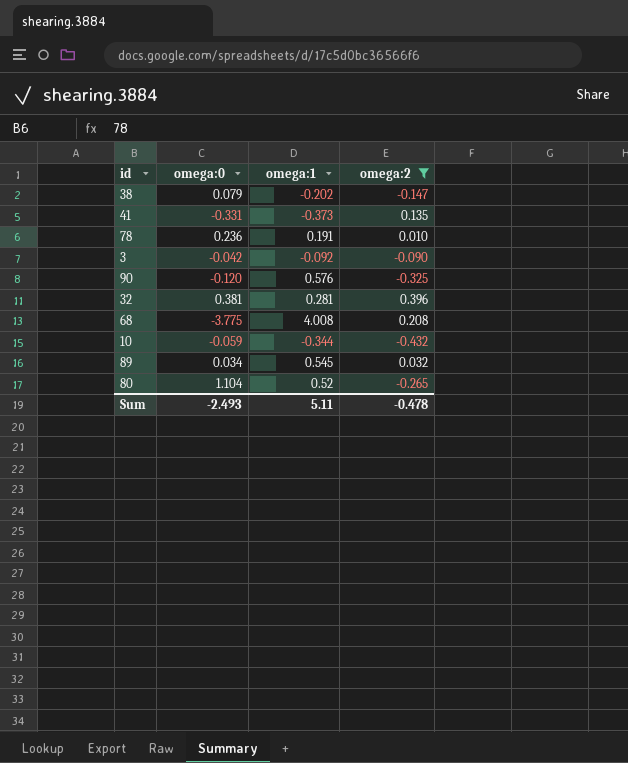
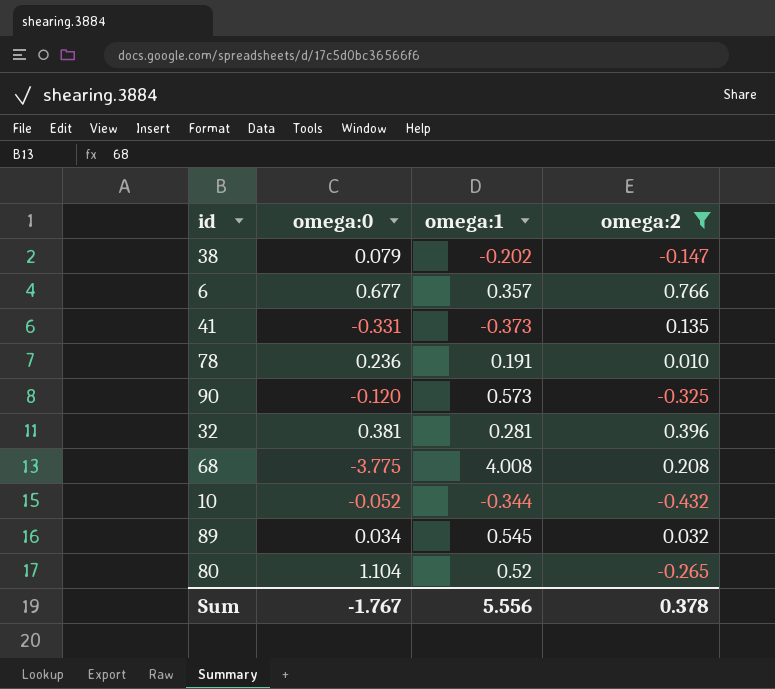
row 3: -0.042 | -0.092 | -0.090 -> none
row 6: none -> 0.677 | 0.357 | 0.766
90 | omega:1: 0.576 -> 0.573
10 | omega:0: -0.059 -> -0.052
Sum | omega:0: -2.493 -> -1.767
Sum | omega:1: 5.11 -> 5.556
Sum | omega:2: -0.478 -> 0.378

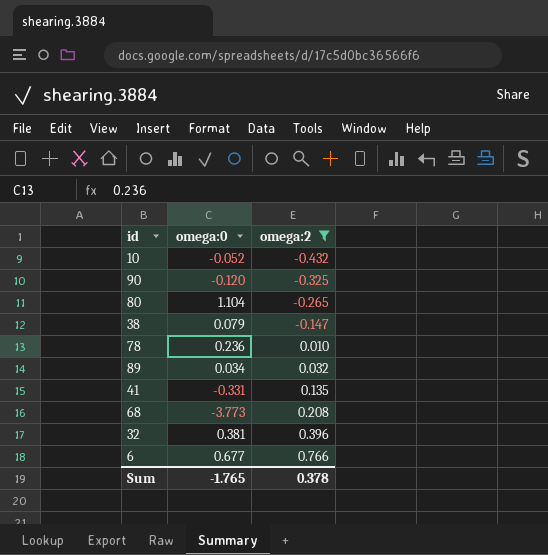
row order: none -> omega:2 ascending
column omega:1 | position: 3 -> none
68 | omega:0: -3.775 -> -3.773
Sum | omega:0: -1.767 -> -1.765

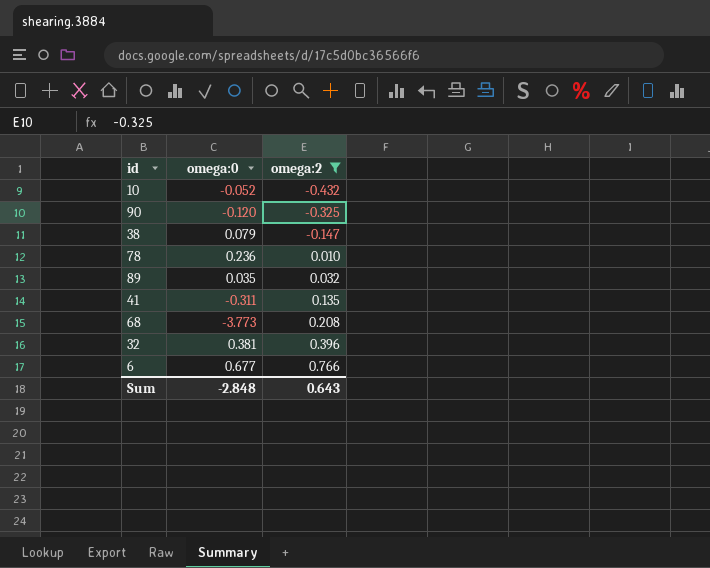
row 80: 1.104 | -0.265 -> none
89 | omega:0: 0.034 -> 0.035
41 | omega:0: -0.331 -> -0.311
Sum | omega:0: -1.765 -> -2.848
Sum | omega:2: 0.378 -> 0.643

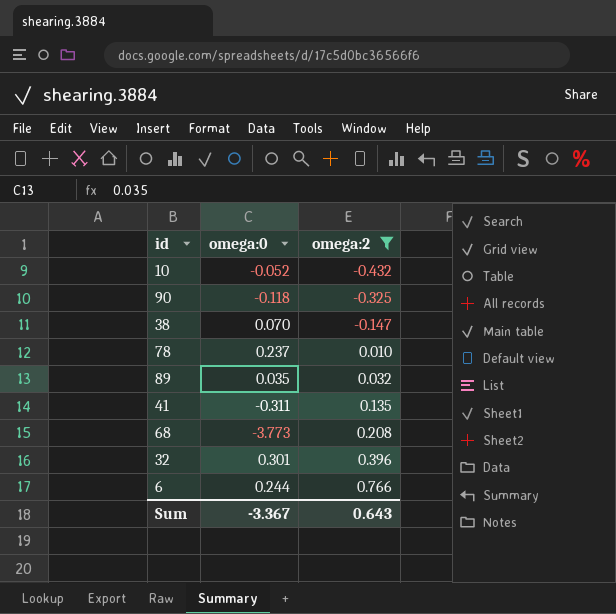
90 | omega:0: -0.120 -> -0.118
38 | omega:0: 0.079 -> 0.070
78 | omega:0: 0.236 -> 0.237
32 | omega:0: 0.381 -> 0.301
6 | omega:0: 0.677 -> 0.244
Sum | omega:0: -2.848 -> -3.367

